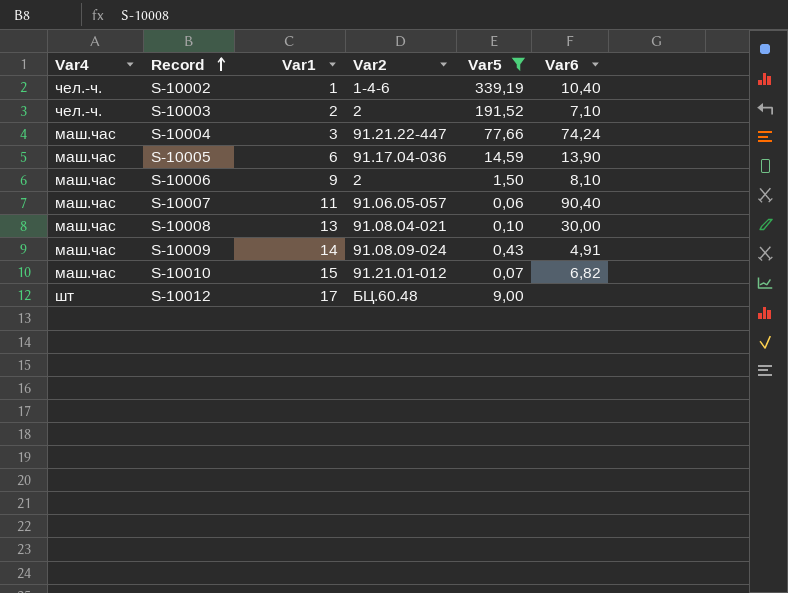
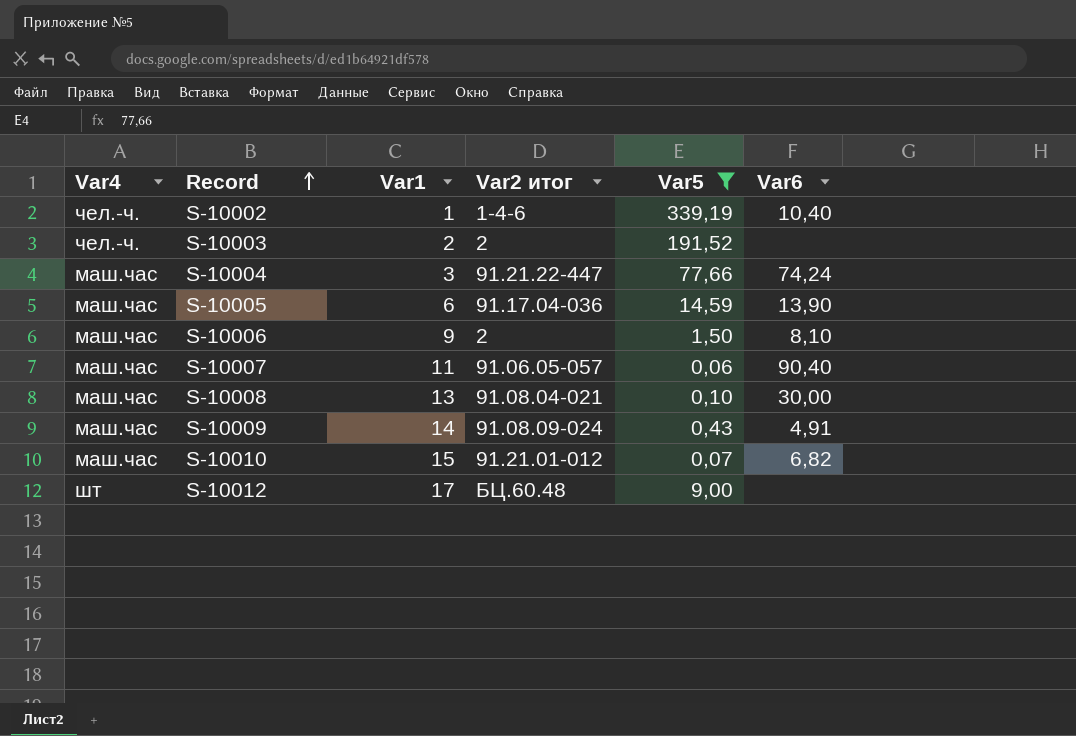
column name: Var2 -> Var2 итог
S-10003 | Var6: 7,10 -> none

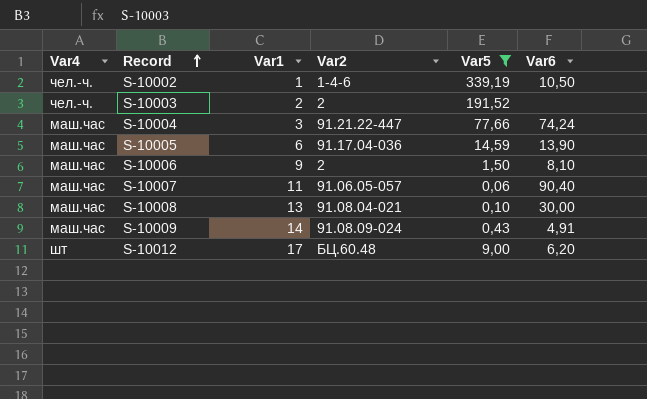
column name: Var2 итог -> Var2
row S-10010: маш.час | 15 | 91.21.01-012 | 0,07 | 6,82 -> none
S-10002 | Var6: 10,40 -> 10,50
S-10012 | Var6: none -> 6,20

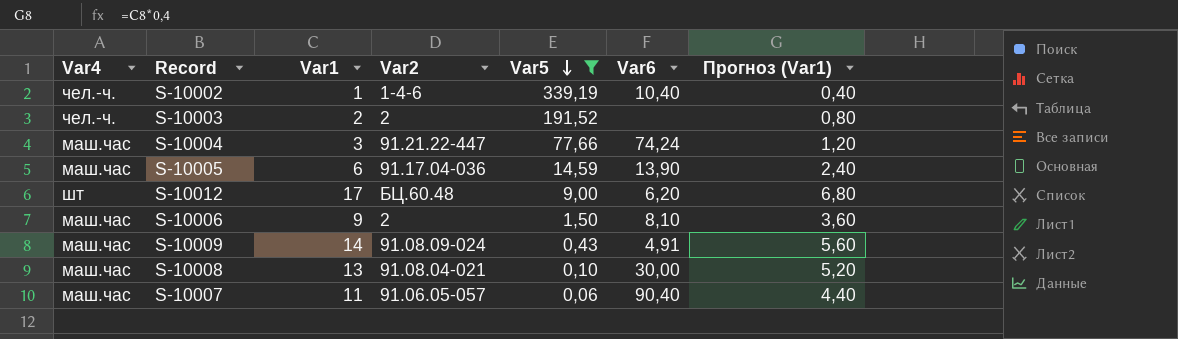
row order: Record ascending -> Var5 descending
column Прогноз (Var1) | formula: none -> [Var1] * 0,4
S-10002 | Var6: 10,50 -> 10,40

